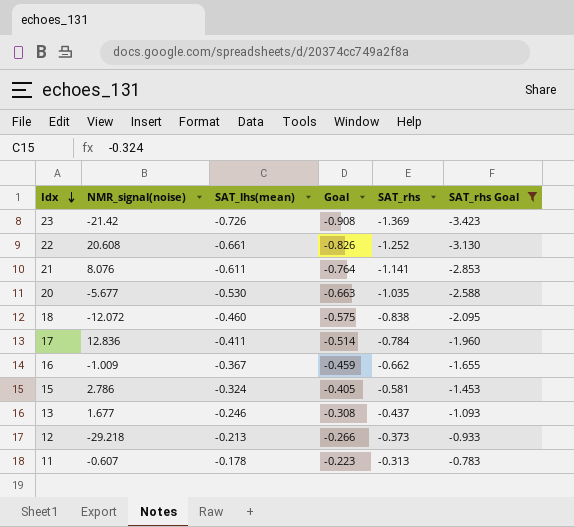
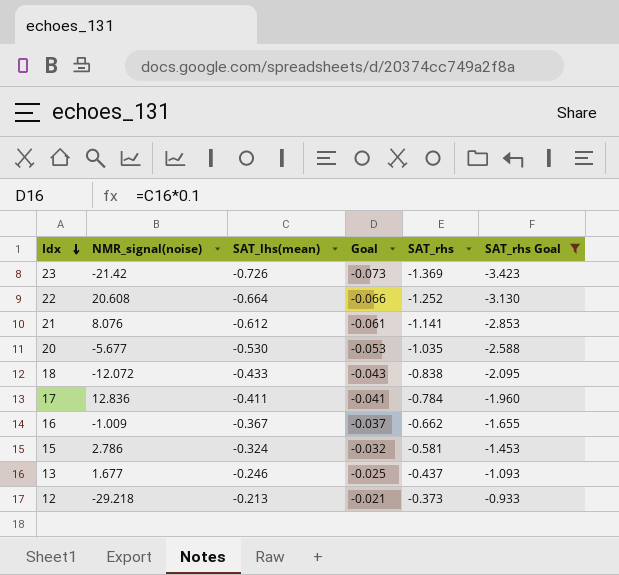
column Goal | formula: [SAT_lhs(mean)] * 1.25 -> [SAT_lhs(mean)] * 0.1
row 11: -0.607 | -0.178 | -0.223 | -0.313 | -0.783 -> none
22 | SAT_lhs(mean): -0.661 -> -0.664
21 | SAT_lhs(mean): -0.611 -> -0.612
18 | SAT_lhs(mean): -0.460 -> -0.433

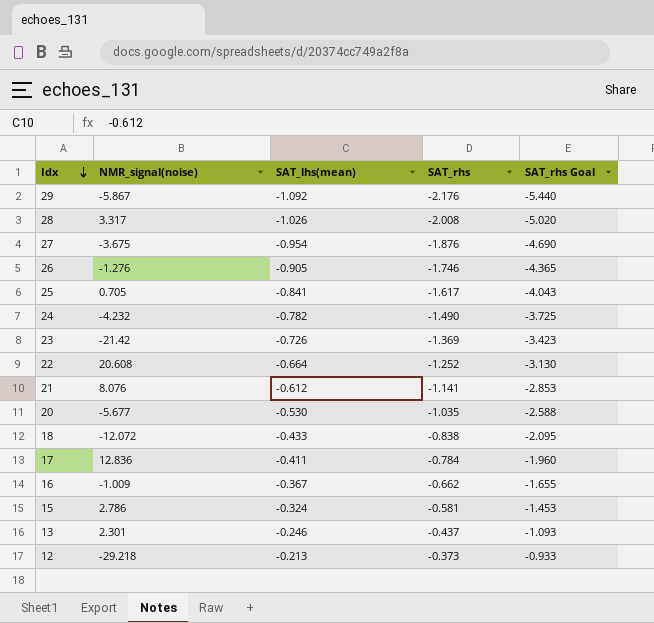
filter: SAT_rhs Goal >= -3.423 -> none
column Goal | formula: [SAT_lhs(mean)] * 0.1 -> none
13 | NMR_signal(noise): 1.677 -> 2.301

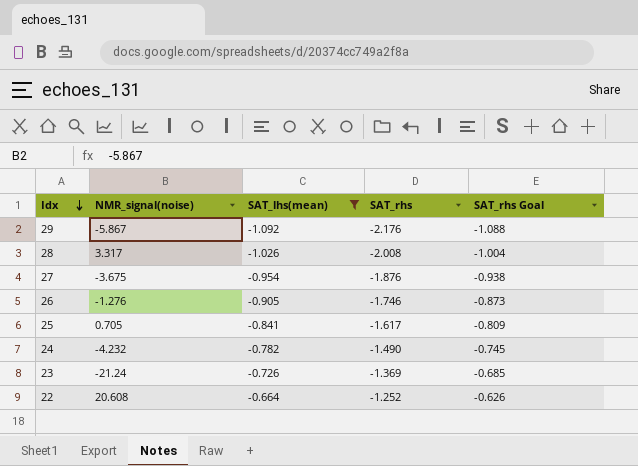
filter: none -> SAT_lhs(mean) <= -0.664
column SAT_rhs Goal | formula: [SAT_rhs] * 2.5 -> [SAT_rhs] * 0.5
23 | NMR_signal(noise): -21.42 -> -21.24

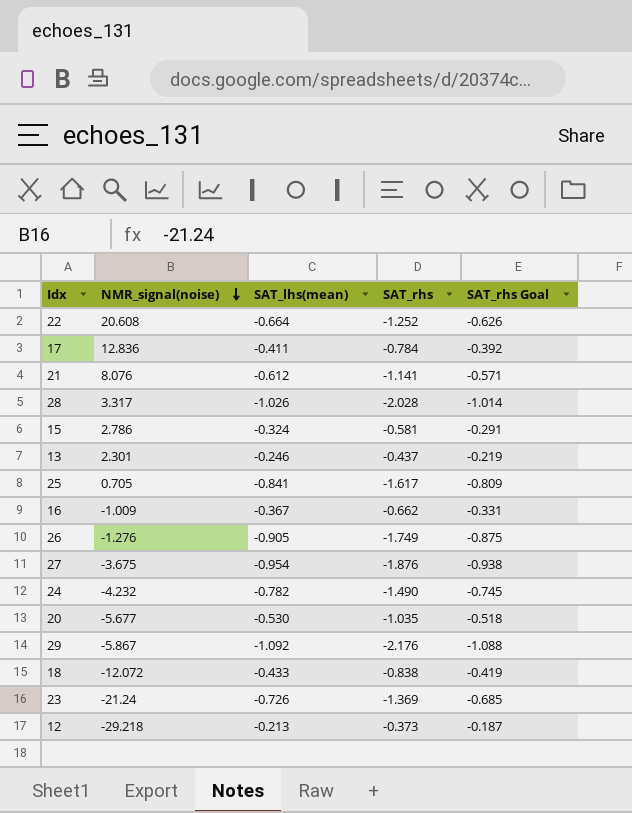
filter: SAT_lhs(mean) <= -0.664 -> none
row order: Idx descending -> NMR_signal(noise) descending
28 | SAT_rhs: -2.008 -> -2.028
28 | SAT_rhs Goal: -1.004 -> -1.014
26 | SAT_rhs: -1.746 -> -1.749
26 | SAT_rhs Goal: -0.873 -> -0.875

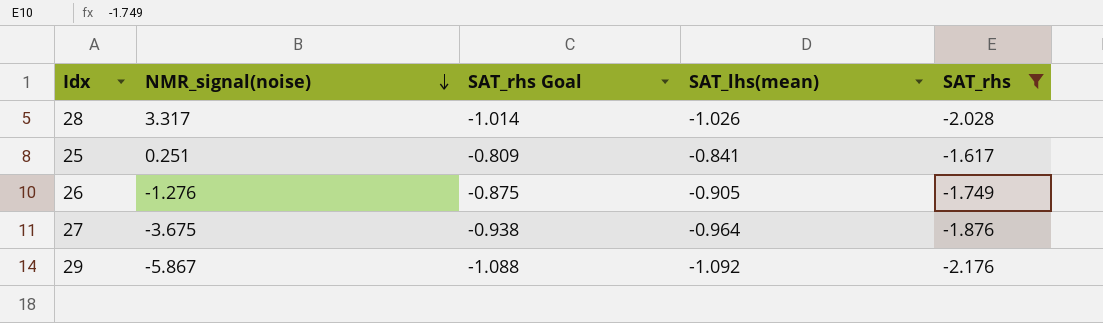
filter: none -> SAT_rhs <= -1.617
column SAT_rhs Goal | position: 5 -> 3
25 | NMR_signal(noise): 0.705 -> 0.251
27 | SAT_lhs(mean): -0.954 -> -0.964

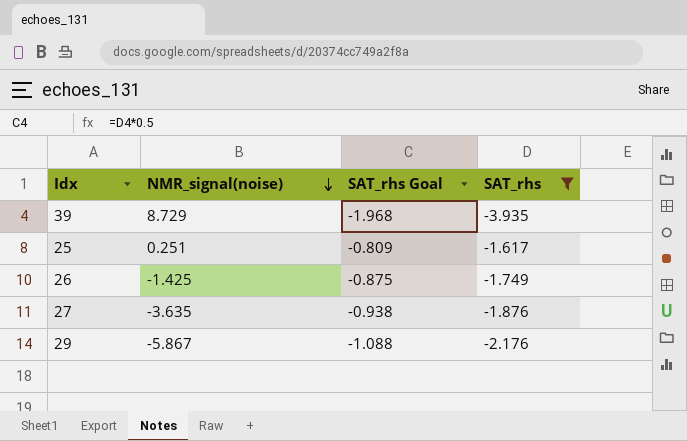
column SAT_lhs(mean) | position: 4 -> none
row 28: 3.317 | -1.014 | -1.026 | -2.028 -> none
row 39: none -> 8.729 | -1.968 | -3.935
26 | NMR_signal(noise): -1.276 -> -1.425
27 | NMR_signal(noise): -3.675 -> -3.635

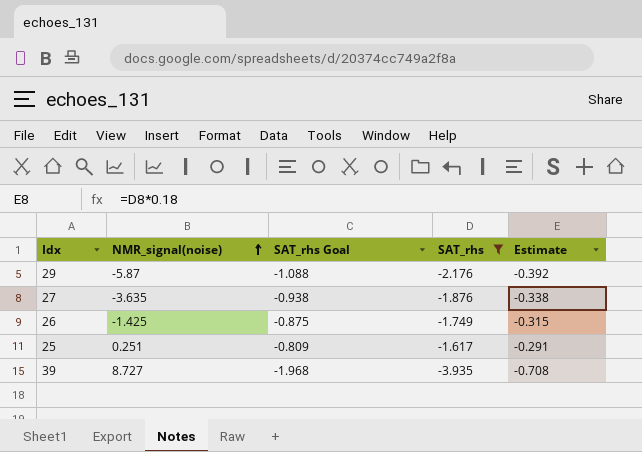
row order: NMR_signal(noise) descending -> NMR_signal(noise) ascending
column Estimate | formula: none -> [SAT_rhs] * 0.18
29 | NMR_signal(noise): -5.867 -> -5.87
39 | NMR_signal(noise): 8.729 -> 8.727

